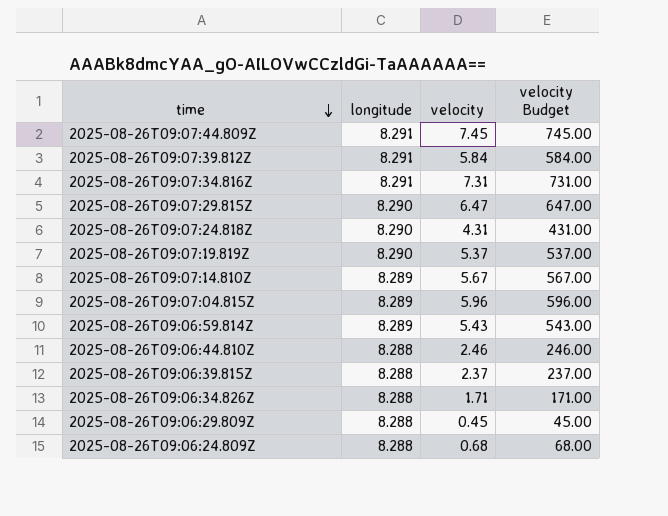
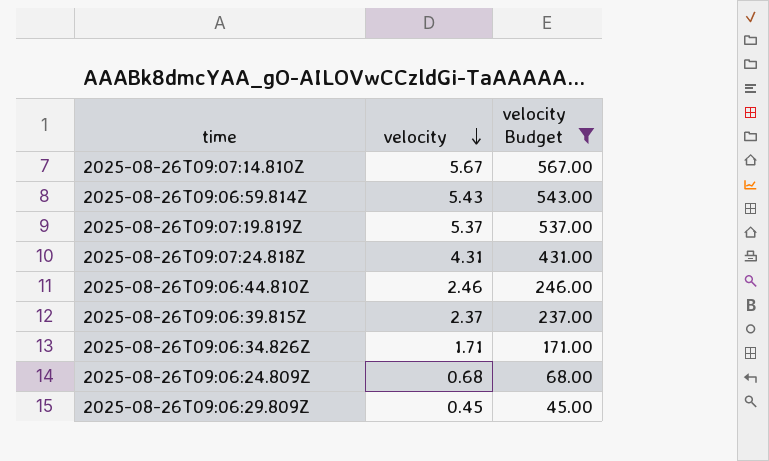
filter: none -> velocity Budget <= 567.00
row order: time descending -> velocity descending
column longitude | position: 2 -> none

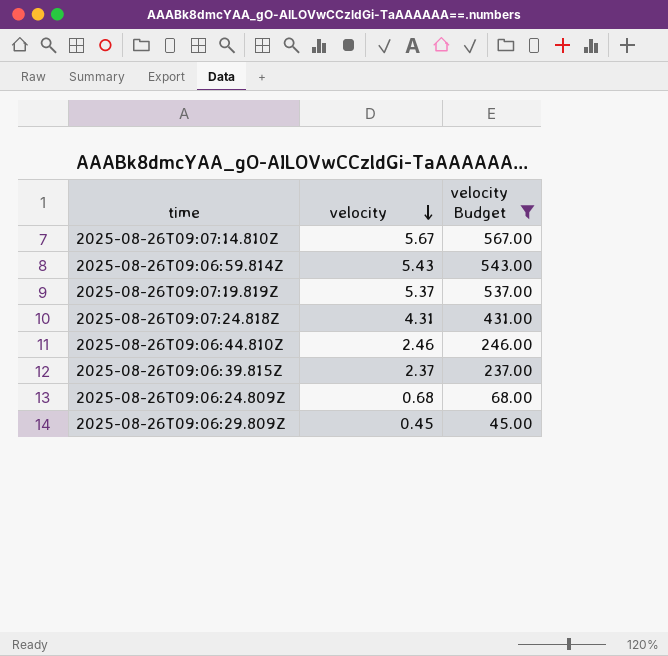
row 2025-08-26T09:06:34.826Z: 1.71 | 171.00 -> none

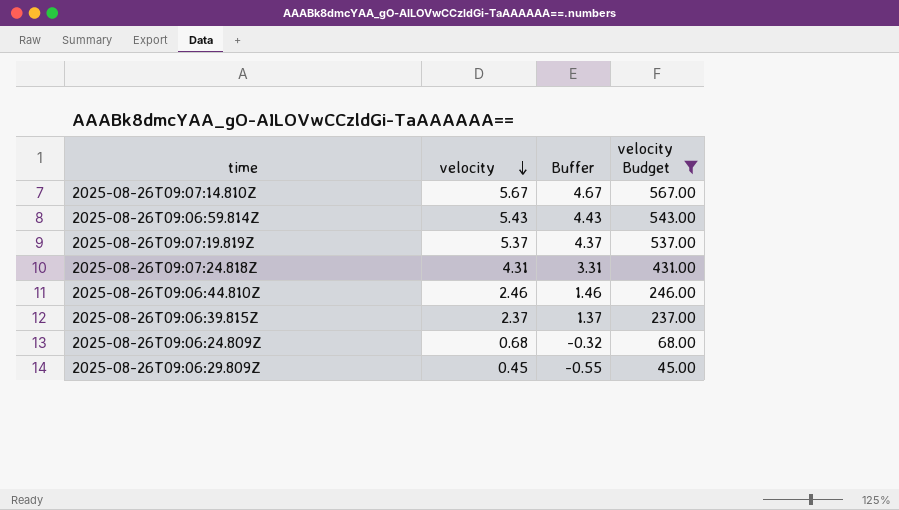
column Buffer | formula: none -> [velocity] - 1

